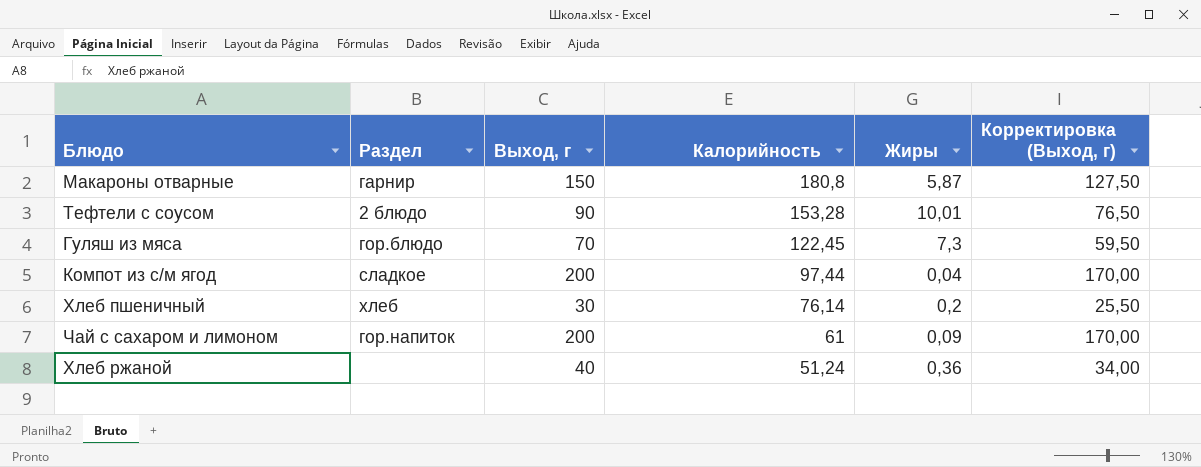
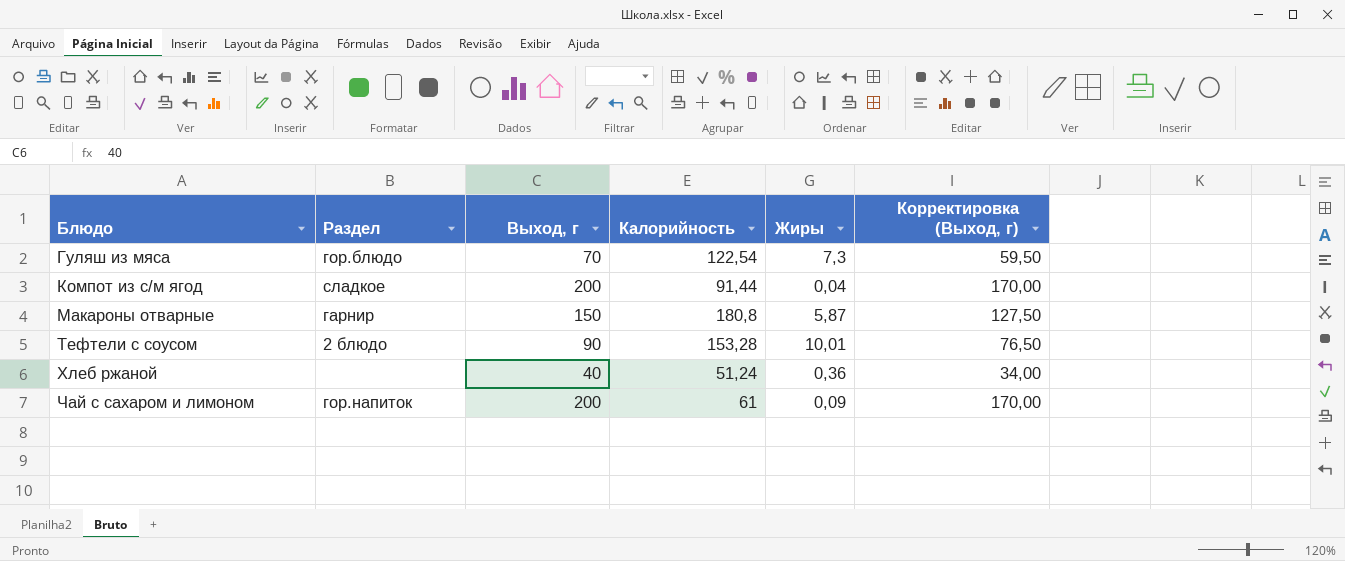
row order: Калорийность descending -> Блюдо ascending
row Хлеб пшеничный: хлеб | 30 | 76,14 | 0,2 | 25,50 -> none
Гуляш из мяса | Калорийность: 122,45 -> 122,54
Компот из с/м ягод | Калорийность: 97,44 -> 91,44

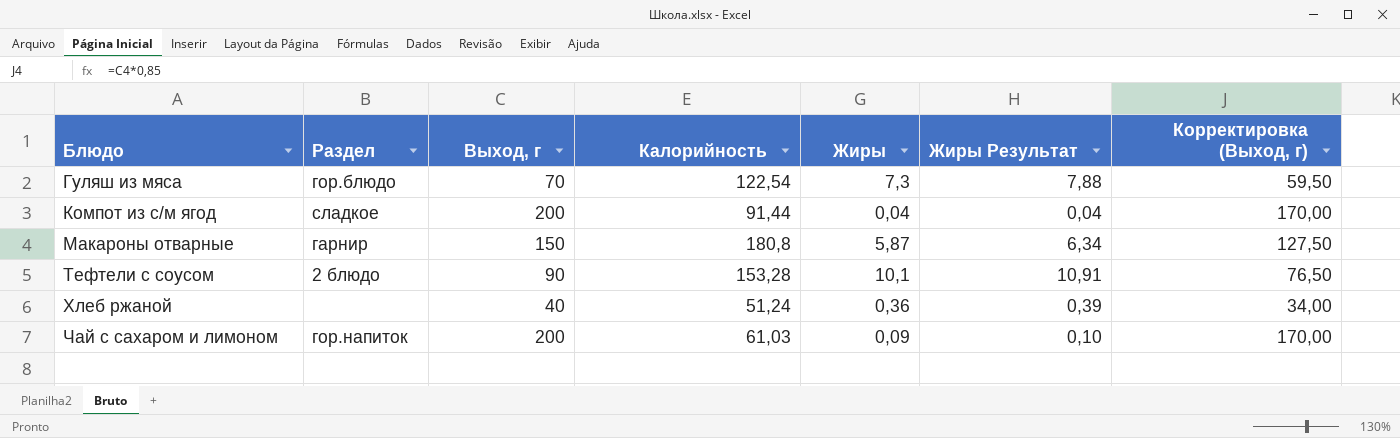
column Жиры Результат | formula: none -> [Жиры] * 1,08
Тефтели с соусом | Жиры: 10,01 -> 10,1
Чай с сахаром и лимоном | Калорийность: 61 -> 61,03

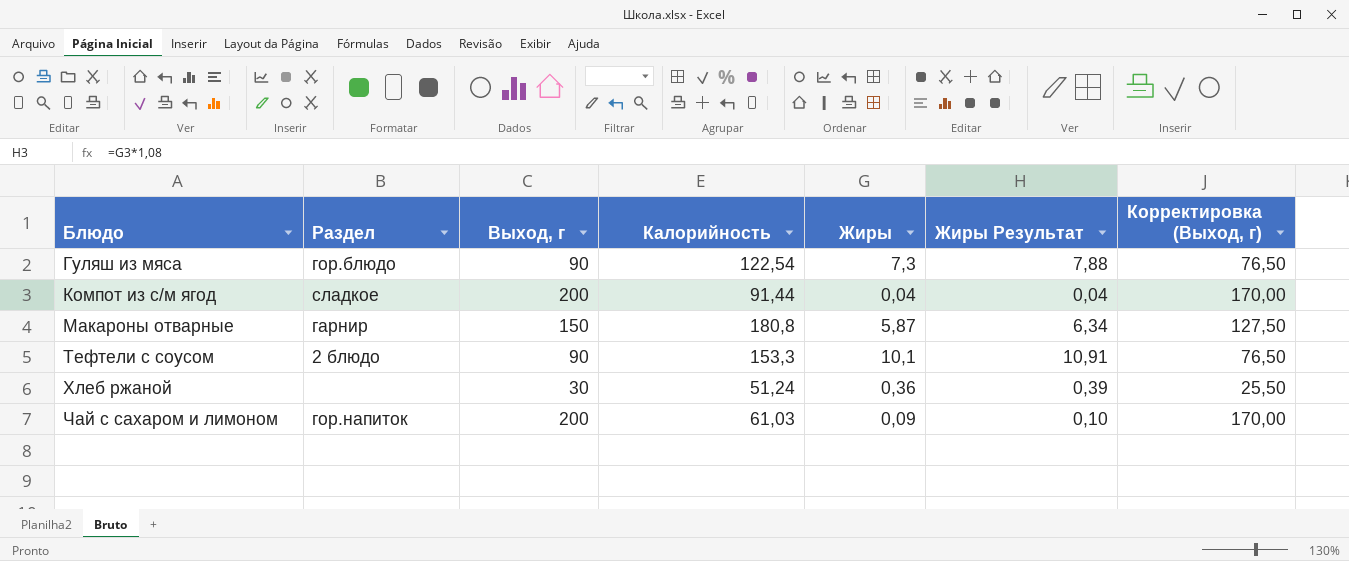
Гуляш из мяса | Выход, г: 70 -> 90
Гуляш из мяса | Корректировка (Выход, г): 59,50 -> 76,50
Тефтели с соусом | Калорийность: 153,28 -> 153,3
Хлеб ржаной | Выход, г: 40 -> 30
Хлеб ржаной | Корректировка (Выход, г): 34,00 -> 25,50

